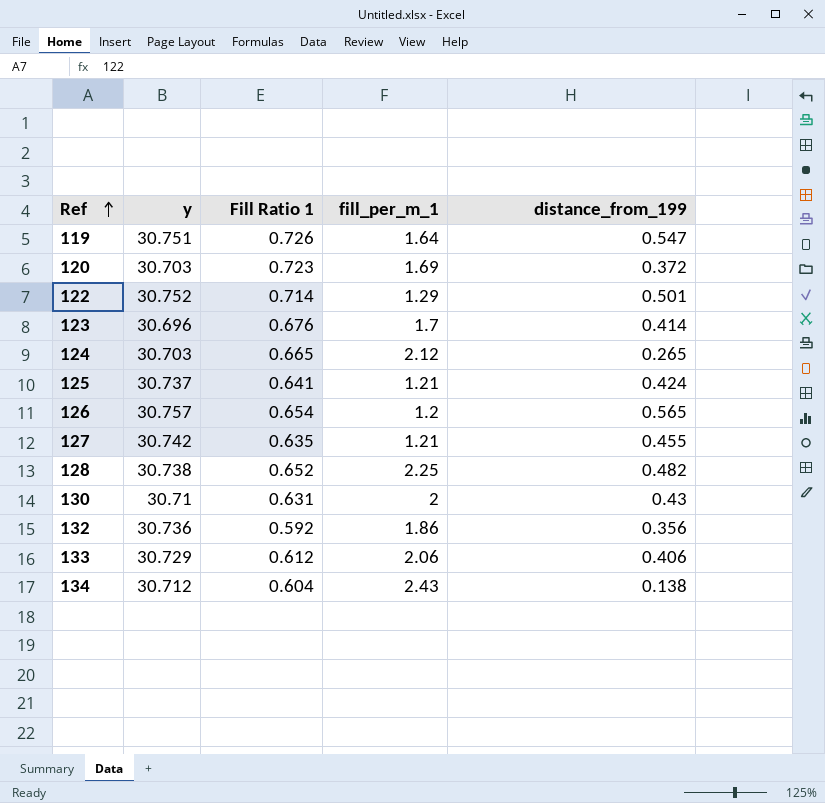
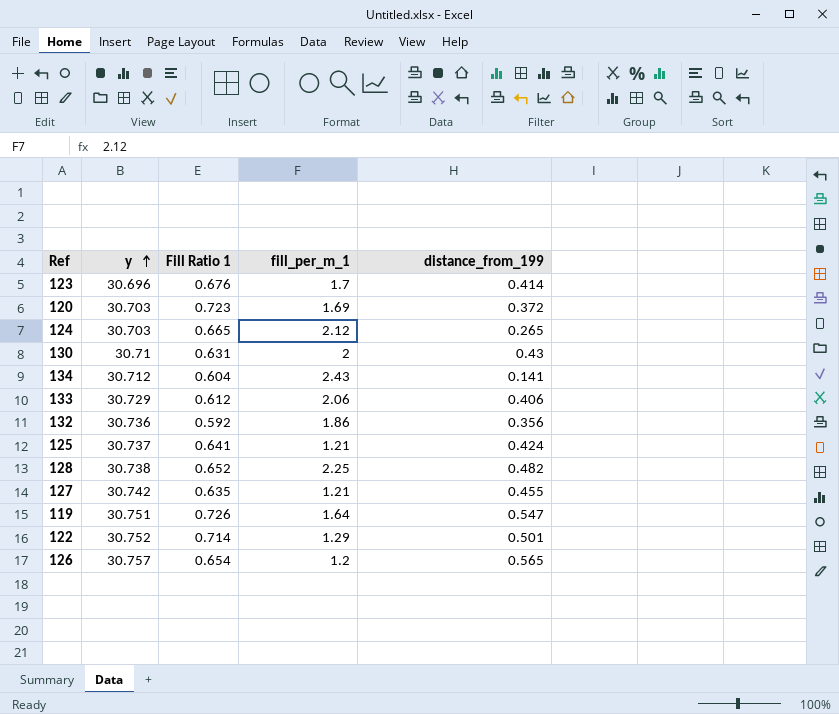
row order: Ref ascending -> y ascending
134 | distance_from_199: 0.138 -> 0.141

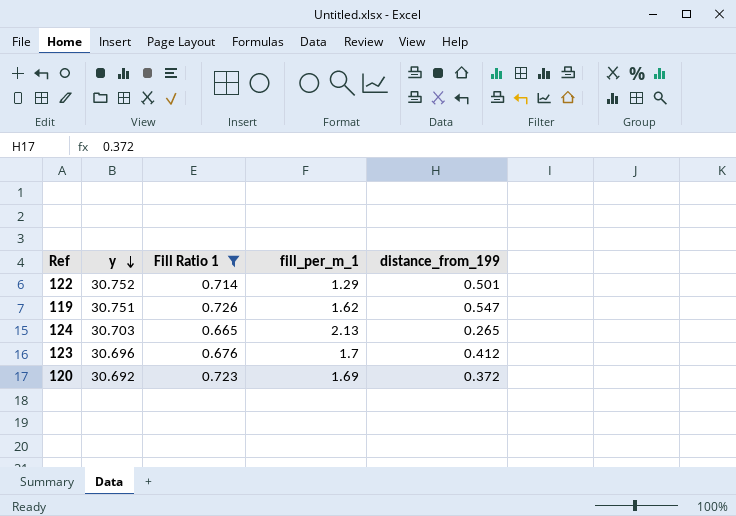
filter: none -> Fill Ratio 1 >= 0.665
row order: y ascending -> y descending
119 | fill_per_m_1: 1.64 -> 1.62
124 | fill_per_m_1: 2.12 -> 2.13
123 | distance_from_199: 0.414 -> 0.412
120 | y: 30.703 -> 30.692

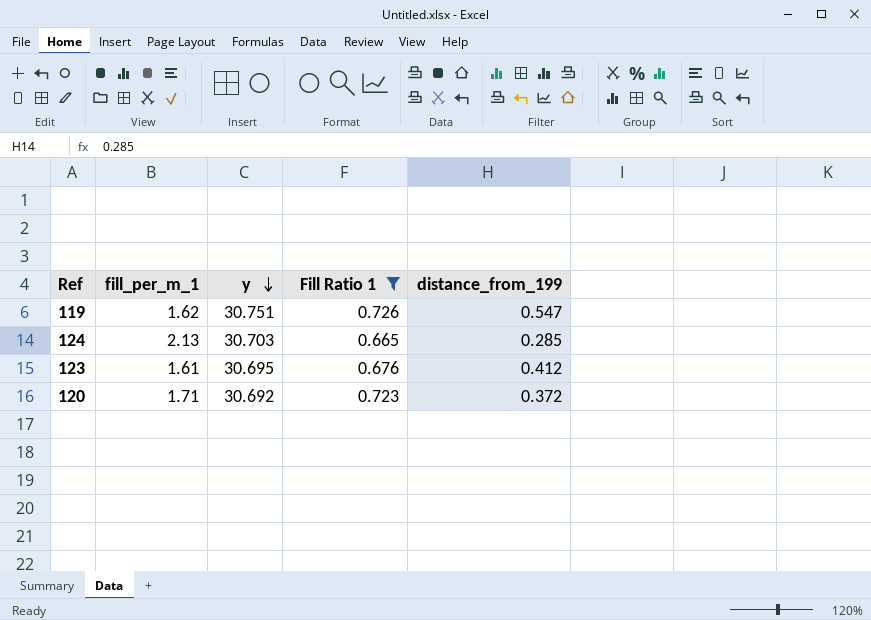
column fill_per_m_1 | position: 4 -> 2
row 122: 30.752 | 0.714 | 1.29 | 0.501 -> none
124 | distance_from_199: 0.265 -> 0.285
123 | fill_per_m_1: 1.7 -> 1.61
123 | y: 30.696 -> 30.695
120 | fill_per_m_1: 1.69 -> 1.71

